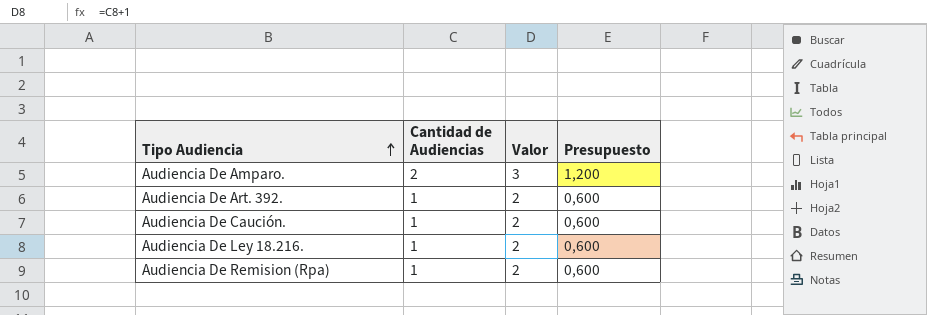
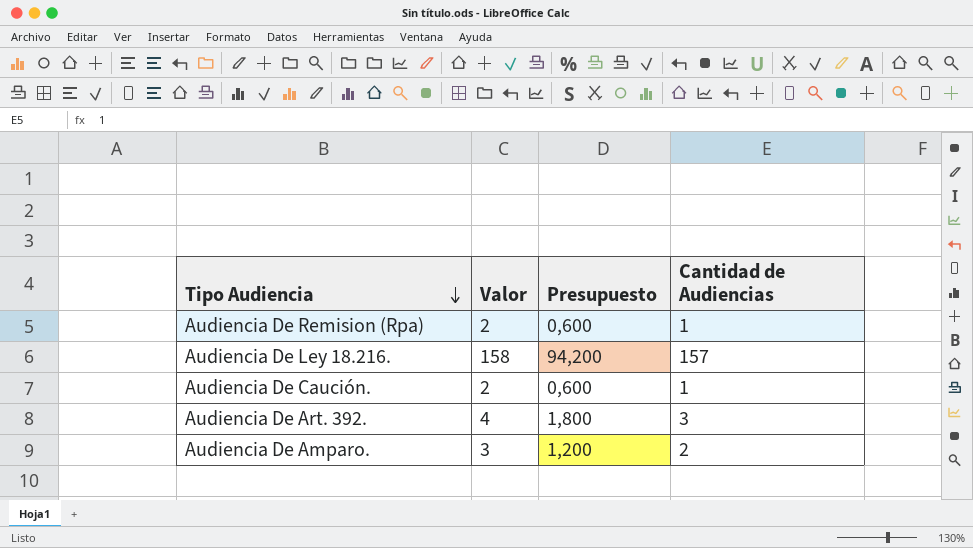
row order: Tipo Audiencia ascending -> Tipo Audiencia descending
column Cantidad de Audiencias | position: 2 -> 4
Audiencia De Ley 18.216. | Valor: 2 -> 158
Audiencia De Ley 18.216. | Presupuesto: 0,600 -> 94,200
Audiencia De Ley 18.216. | Cantidad de Audiencias: 1 -> 157
Audiencia De Art. 392. | Valor: 2 -> 4
Audiencia De Art. 392. | Presupuesto: 0,600 -> 1,800
Audiencia De Art. 392. | Cantidad de Audiencias: 1 -> 3

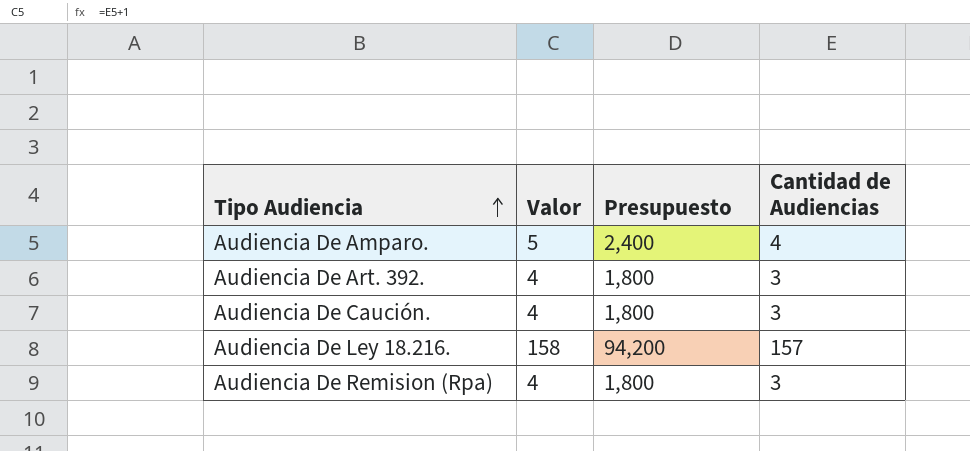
row order: Tipo Audiencia descending -> Tipo Audiencia ascending
Audiencia De Amparo. | Valor: 3 -> 5
Audiencia De Amparo. | Presupuesto: 1,200 -> 2,400
Audiencia De Amparo. | Cantidad de Audiencias: 2 -> 4
Audiencia De Caución. | Valor: 2 -> 4
Audiencia De Caución. | Presupuesto: 0,600 -> 1,800
Audiencia De Caución. | Cantidad de Audiencias: 1 -> 3
Audiencia De Remision (Rpa) | Valor: 2 -> 4
Audiencia De Remision (Rpa) | Presupuesto: 0,600 -> 1,800
Audiencia De Remision (Rpa) | Cantidad de Audiencias: 1 -> 3

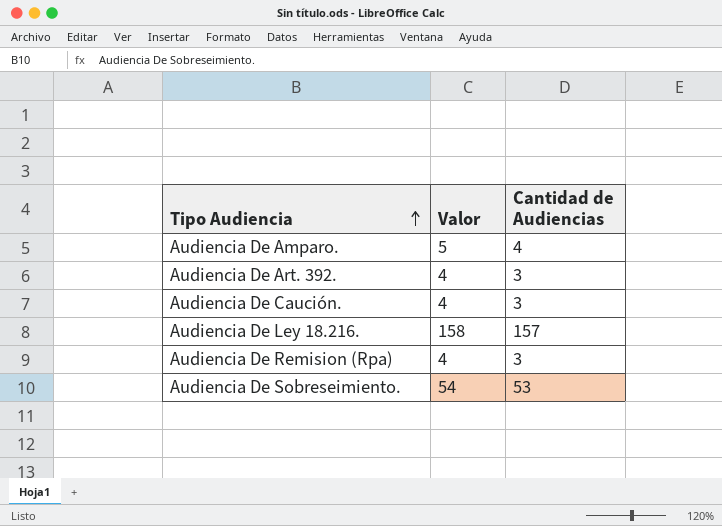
column Presupuesto | formula: [Cantidad de Audiencias] * 0,6 -> none
row Audiencia De Sobreseimiento.: none -> 54 | 53

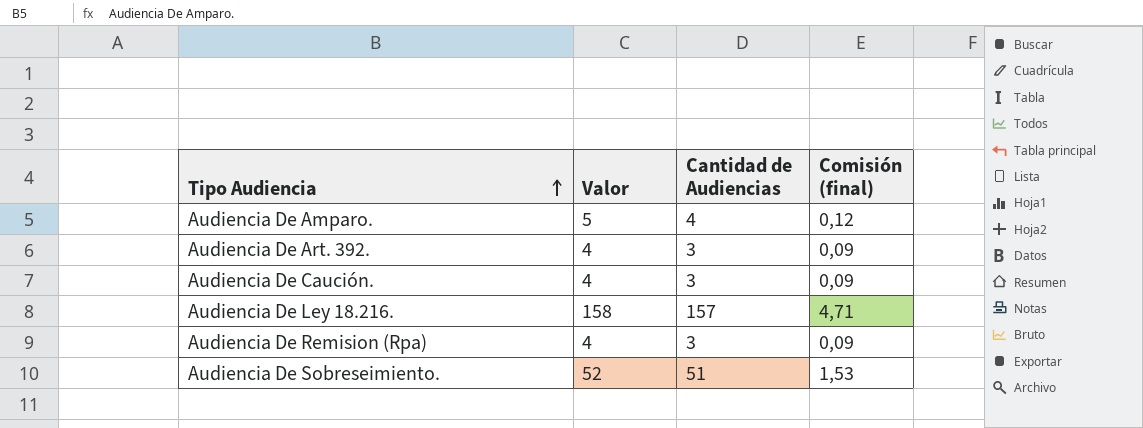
column Comisión (final) | formula: none -> [Cantidad de Audiencias] * 0,03
Audiencia De Sobreseimiento. | Valor: 54 -> 52
Audiencia De Sobreseimiento. | Cantidad de Audiencias: 53 -> 51

